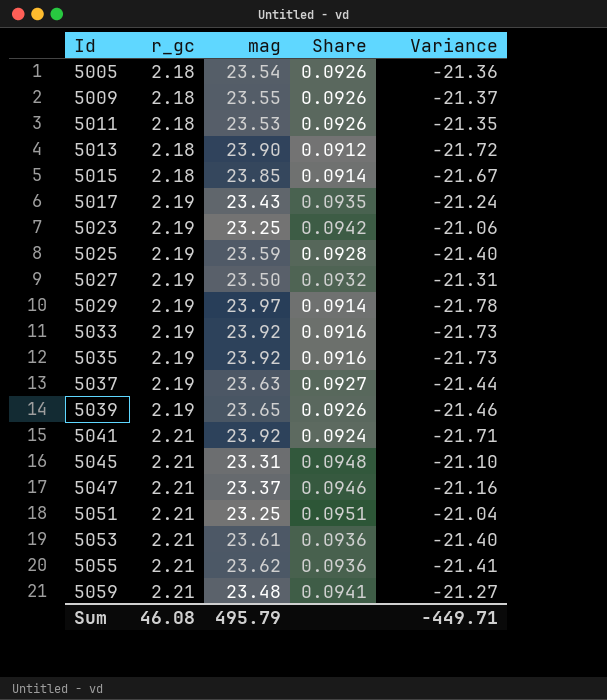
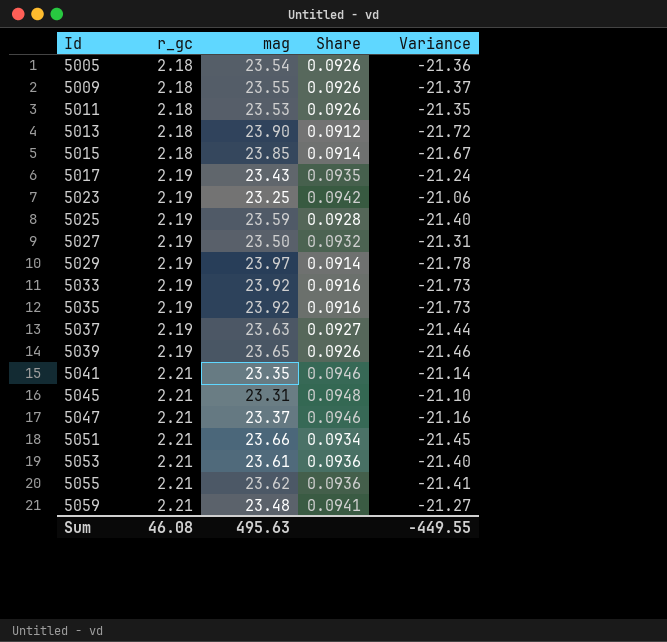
5041 | mag: 23.92 -> 23.35
5041 | Share: 0.0924 -> 0.0946
5041 | Variance: -21.71 -> -21.14
5051 | mag: 23.25 -> 23.66
5051 | Share: 0.0951 -> 0.0934
5051 | Variance: -21.04 -> -21.45
Sum | mag: 495.79 -> 495.63
Sum | Variance: -449.71 -> -449.55

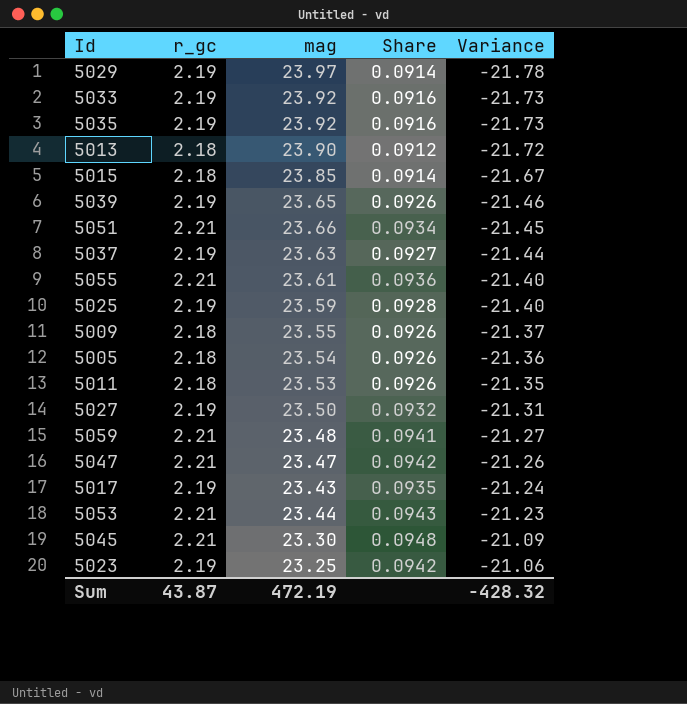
row order: Id ascending -> Variance ascending
row 5041: 2.21 | 23.35 | 0.0946 | -21.14 -> none
5055 | mag: 23.62 -> 23.61
5055 | Variance: -21.41 -> -21.40
5047 | mag: 23.37 -> 23.47
5047 | Share: 0.0946 -> 0.0942
5047 | Variance: -21.16 -> -21.26
5053 | mag: 23.61 -> 23.44
5053 | Share: 0.0936 -> 0.0943
5053 | Variance: -21.40 -> -21.23
5045 | mag: 23.31 -> 23.30
5045 | Variance: -21.10 -> -21.09
Sum | r_gc: 46.08 -> 43.87
Sum | mag: 495.63 -> 472.19
Sum | Variance: -449.55 -> -428.32

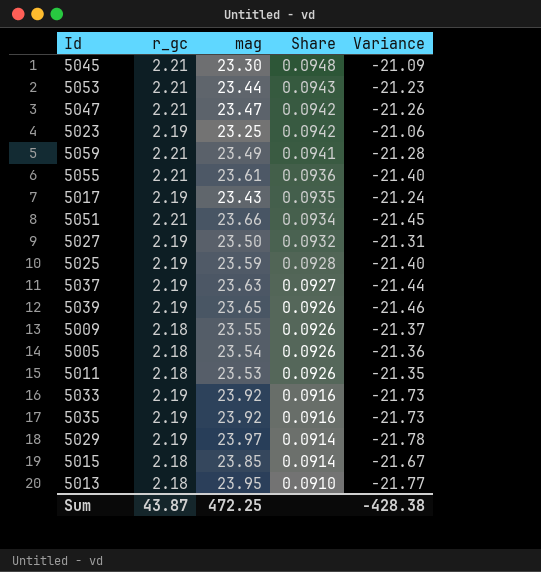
row order: Variance ascending -> Share descending
5059 | mag: 23.48 -> 23.49
5059 | Variance: -21.27 -> -21.28
5013 | mag: 23.90 -> 23.95
5013 | Share: 0.0912 -> 0.0910
5013 | Variance: -21.72 -> -21.77
Sum | mag: 472.19 -> 472.25
Sum | Variance: -428.32 -> -428.38

